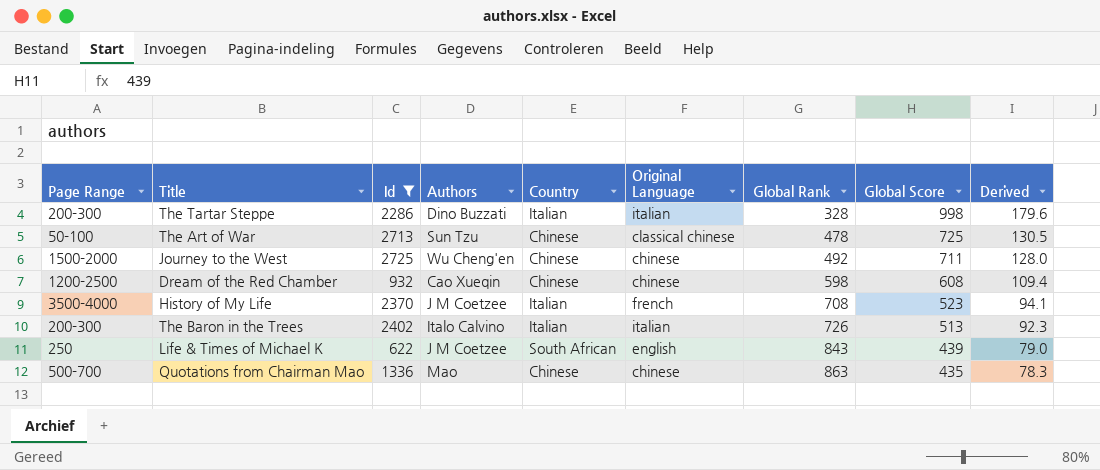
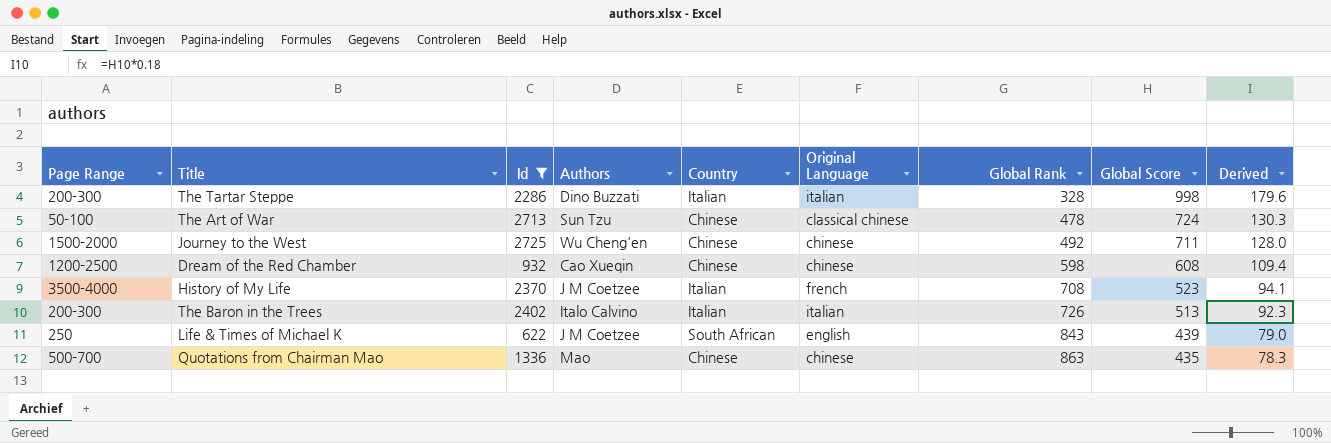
The Art of War | Global Score: 725 -> 724
The Art of War | Derived: 130.5 -> 130.3

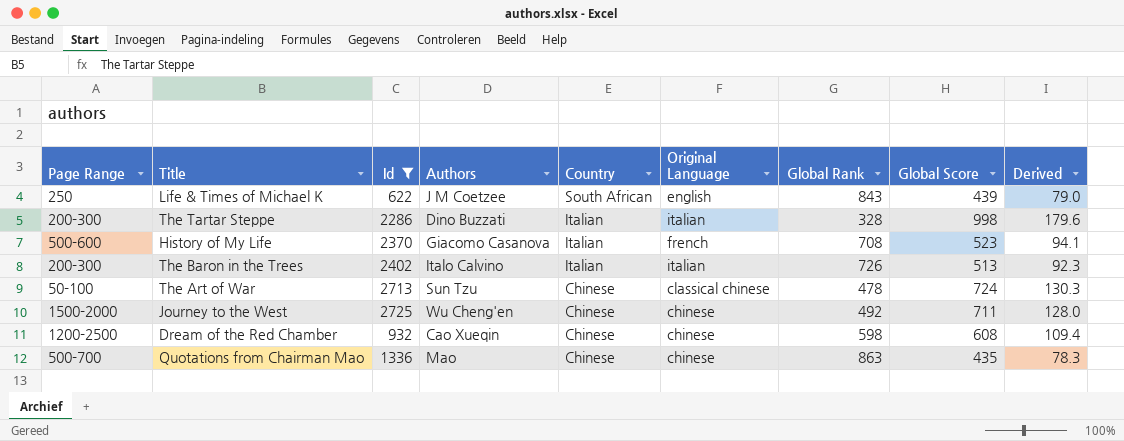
row order: Global Rank ascending -> Country descending
History of My Life | Page Range: 3500-4000 -> 500-600
History of My Life | Authors: J M Coetzee -> Giacomo Casanova

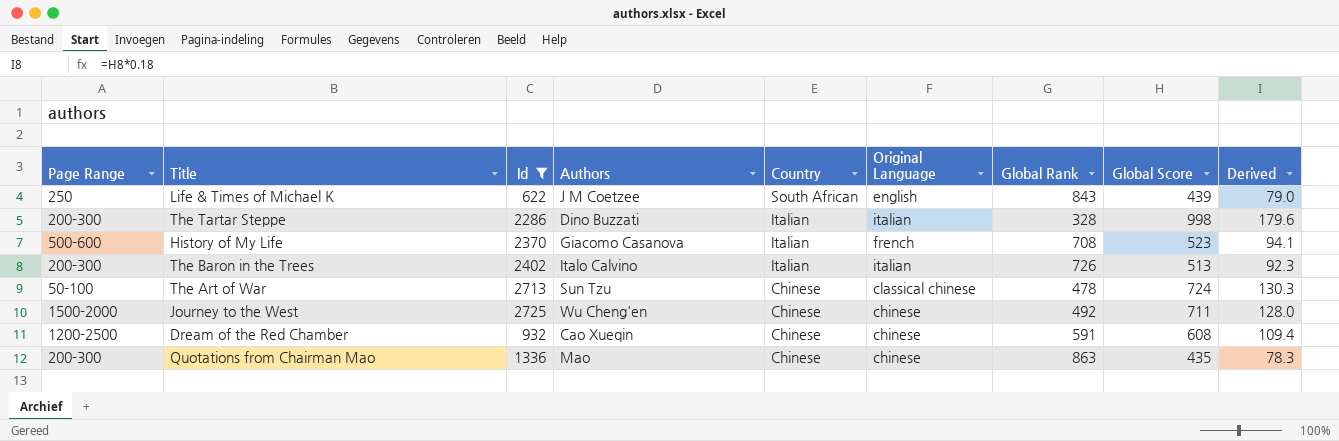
Dream of the Red Chamber | Global Rank: 598 -> 591
Quotations from Chairman Mao | Page Range: 500-700 -> 200-300

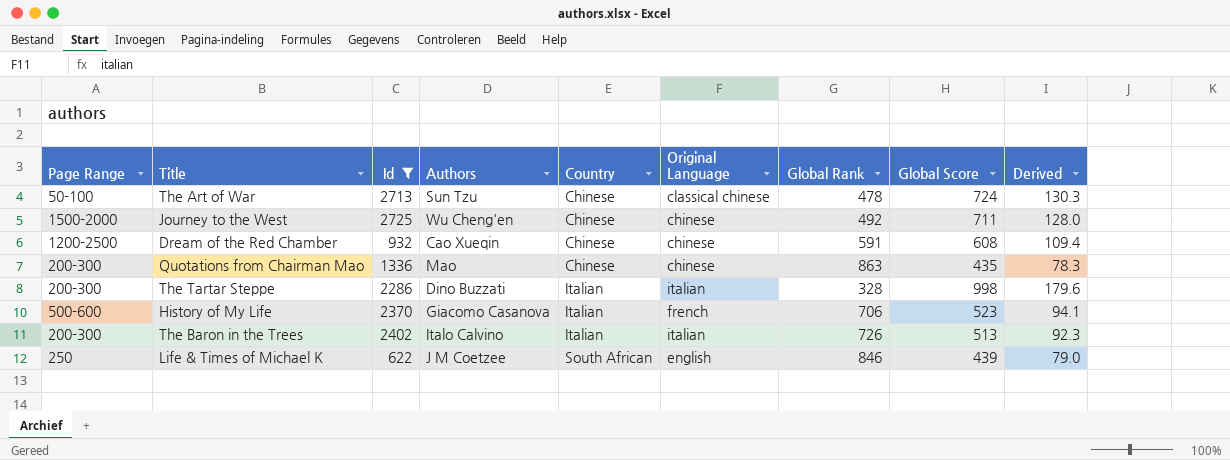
row order: Country descending -> Country ascending
History of My Life | Global Rank: 708 -> 706
Life & Times of Michael K | Global Rank: 843 -> 846

